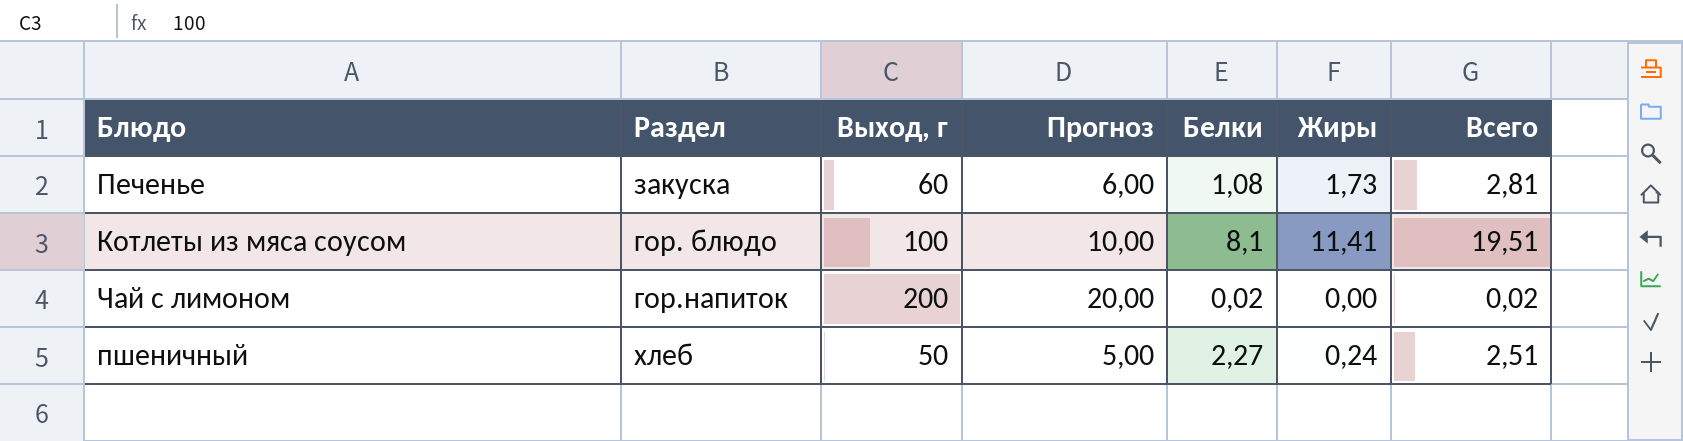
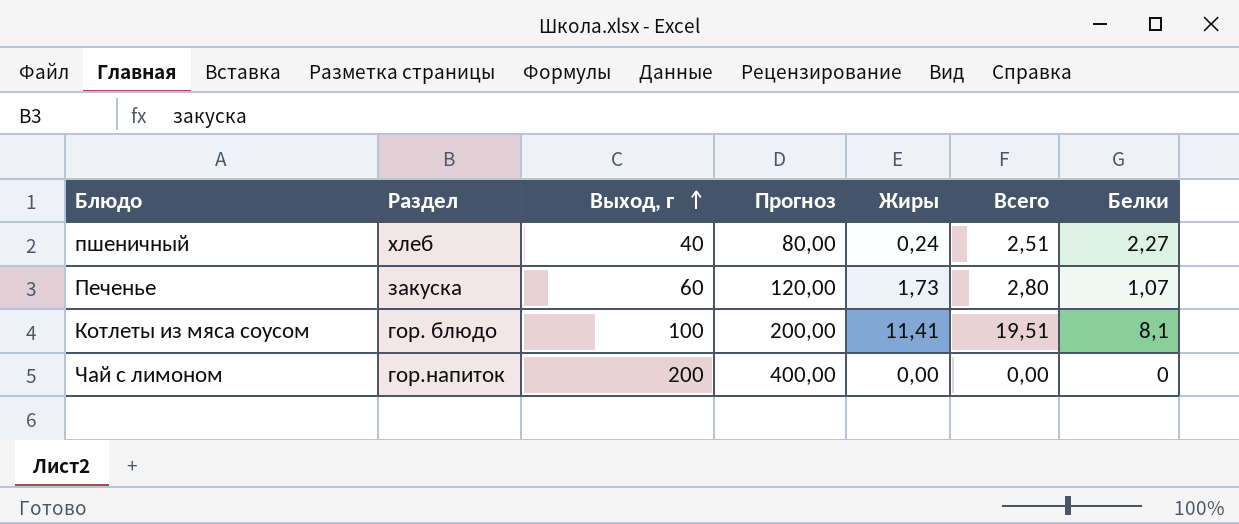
row order: none -> Выход, г ascending
column Прогноз | formula: [Выход, г] * 0,1 -> [Выход, г] * 2
column Белки | position: 5 -> 7
пшеничный | Выход, г: 50 -> 40
Печенье | Всего: 2,81 -> 2,80
Печенье | Белки: 1,08 -> 1,07
Чай с лимоном | Всего: 0,02 -> 0,00
Чай с лимоном | Белки: 0,02 -> 0

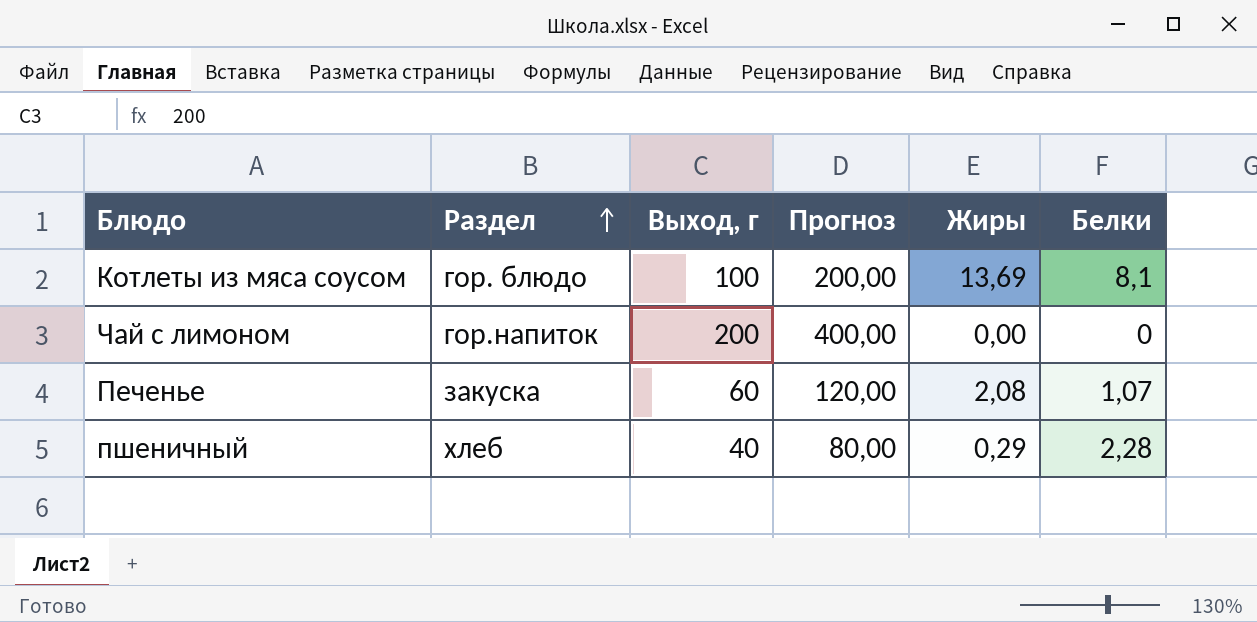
row order: Выход, г ascending -> Раздел ascending
column Всего | formula: [Жиры] + [Белки] -> none
Котлеты из мяса соусом | Жиры: 11,41 -> 13,69
Печенье | Жиры: 1,73 -> 2,08
пшеничный | Жиры: 0,24 -> 0,29
пшеничный | Белки: 2,27 -> 2,28

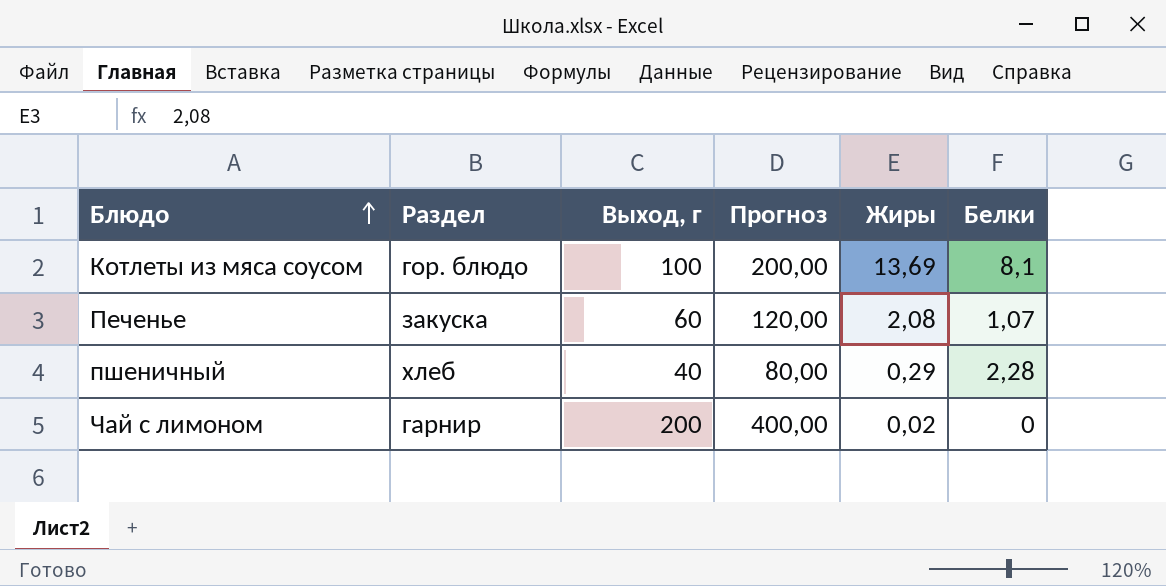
row order: Раздел ascending -> Блюдо ascending
Чай с лимоном | Раздел: гор.напиток -> гарнир
Чай с лимоном | Жиры: 0,00 -> 0,02

